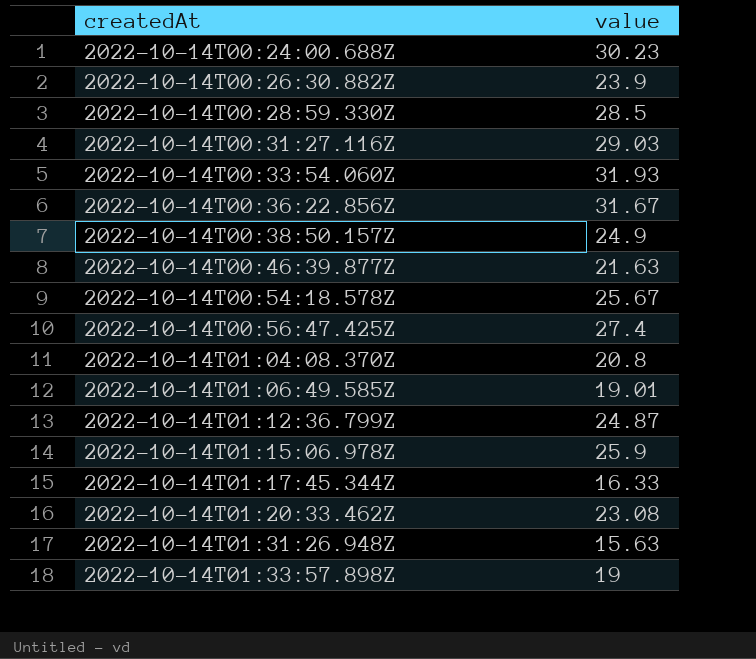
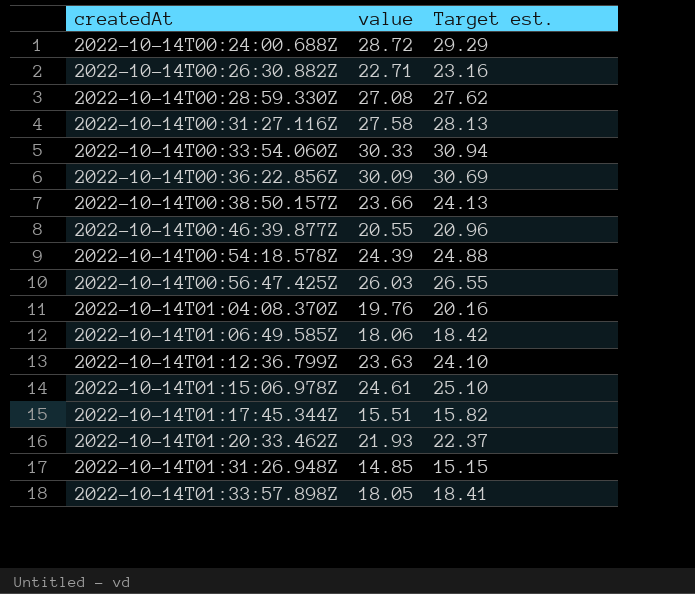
column Target est. | formula: none -> [value] * 1.02
2022-10-14T00:24:00.688Z | value: 30.23 -> 28.72
2022-10-14T00:26:30.882Z | value: 23.9 -> 22.71
2022-10-14T00:28:59.330Z | value: 28.5 -> 27.08
2022-10-14T00:31:27.116Z | value: 29.03 -> 27.58
2022-10-14T00:33:54.060Z | value: 31.93 -> 30.33
2022-10-14T00:36:22.856Z | value: 31.67 -> 30.09
2022-10-14T00:38:50.157Z | value: 24.9 -> 23.66
2022-10-14T00:46:39.877Z | value: 21.63 -> 20.55
2022-10-14T00:54:18.578Z | value: 25.67 -> 24.39
2022-10-14T00:56:47.425Z | value: 27.4 -> 26.03
2022-10-14T01:04:08.370Z | value: 20.8 -> 19.76
2022-10-14T01:06:49.585Z | value: 19.01 -> 18.06
2022-10-14T01:12:36.799Z | value: 24.87 -> 23.63
2022-10-14T01:15:06.978Z | value: 25.9 -> 24.61
2022-10-14T01:17:45.344Z | value: 16.33 -> 15.51
2022-10-14T01:20:33.462Z | value: 23.08 -> 21.93
2022-10-14T01:31:26.948Z | value: 15.63 -> 14.85
2022-10-14T01:33:57.898Z | value: 19 -> 18.05

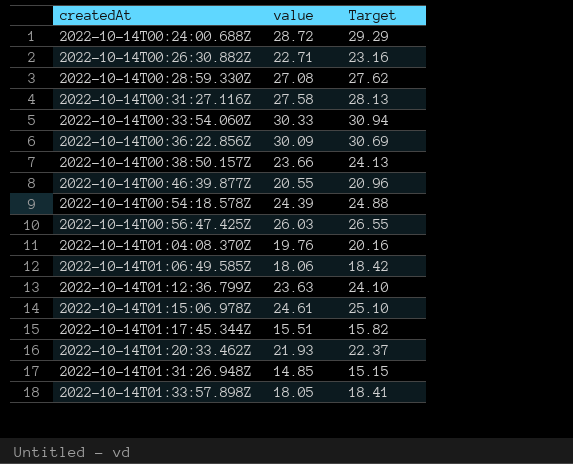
column name: Target est. -> Target

